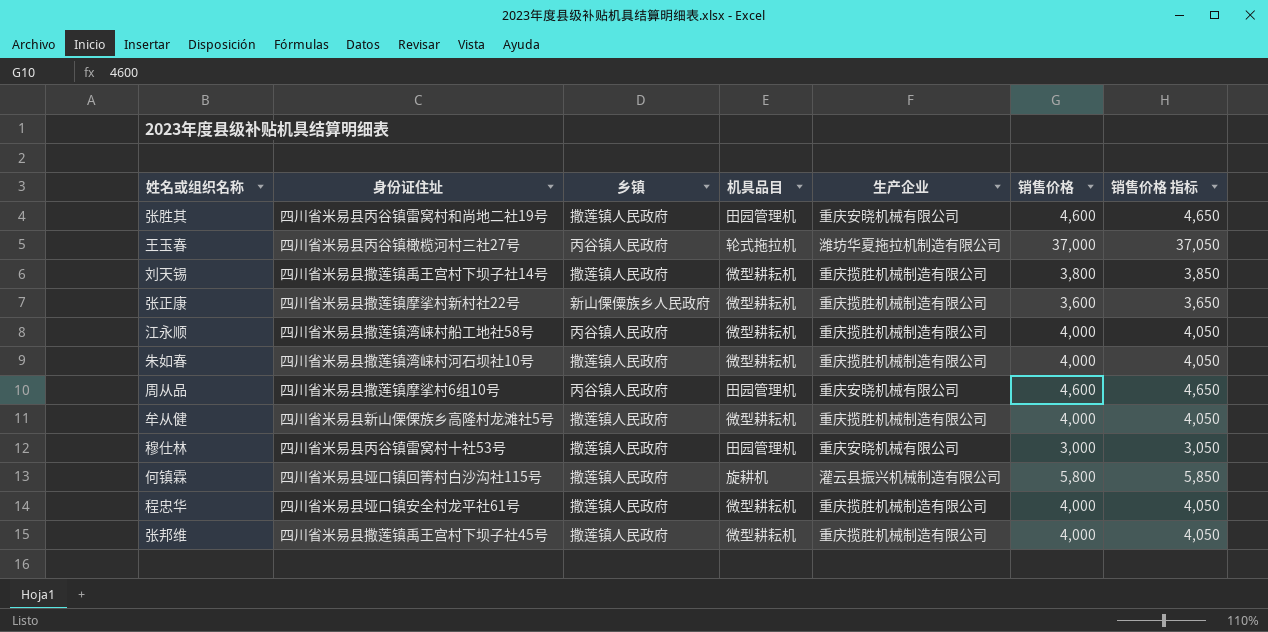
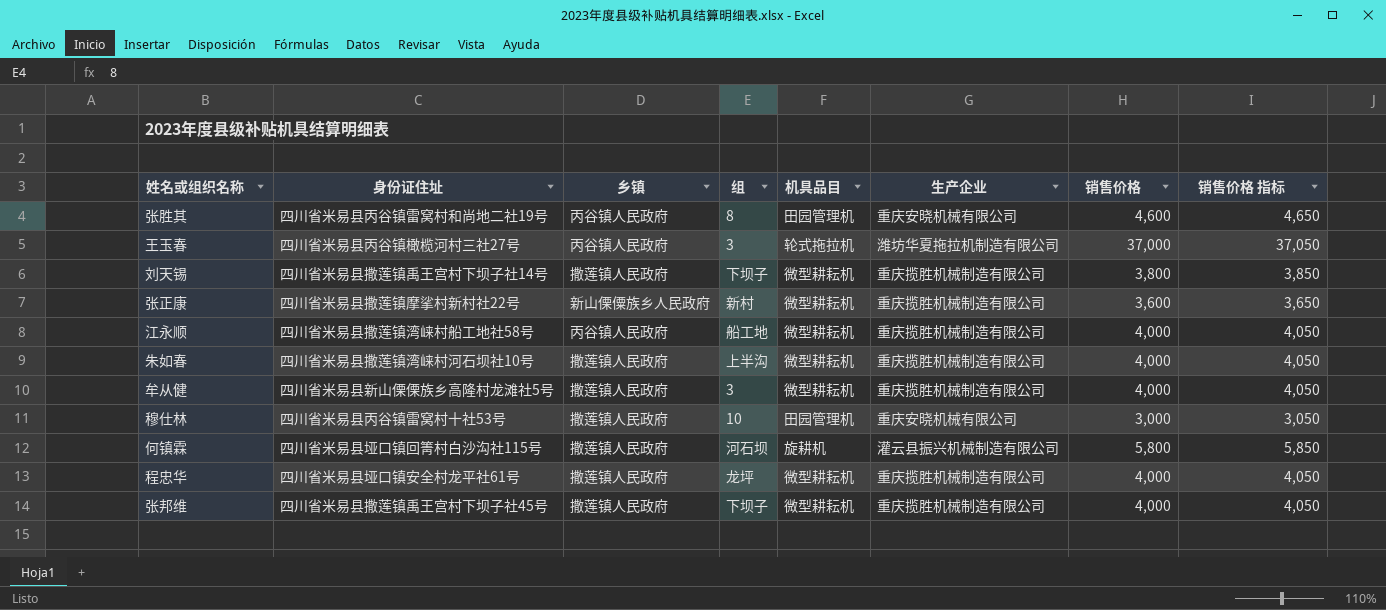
column 组 | position: none -> 4
row 周从品: 四川省米易县撒莲镇摩挲村6组10号 | 丙谷镇人民政府 | 田园管理机 | 重庆安晓机械有限公司 | 4,600 | 4,650 -> none
张胜其 | 乡镇: 撒莲镇人民政府 -> 丙谷镇人民政府

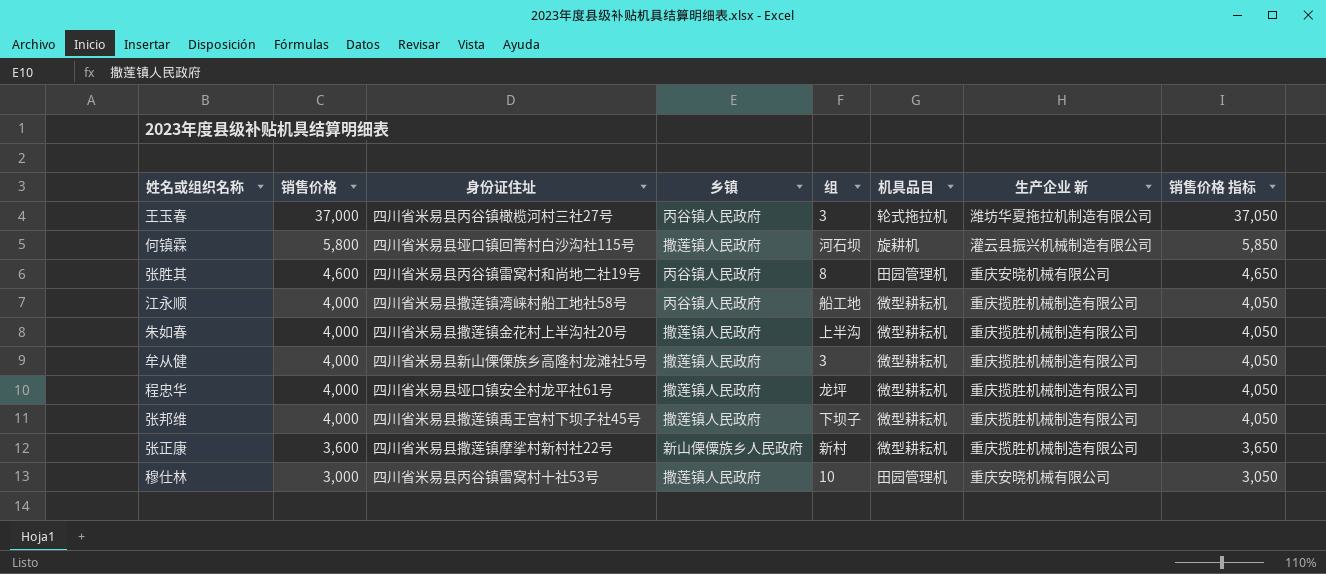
row order: none -> 销售价格 descending
column 销售价格 | position: 7 -> 2
column name: 生产企业 -> 生产企业 新
row 刘天锡: 四川省米易县撒莲镇禹王宫村下坝子社14号 | 撒莲镇人民政府 | 下坝子 | 微型耕耘机 | 重庆揽胜机械制造有限公司 | 3,800 | 3,850 -> none
朱如春 | 身份证住址: 四川省米易县撒莲镇湾崃村河石坝社10号 -> 四川省米易县撒莲镇金花村上半沟社20号

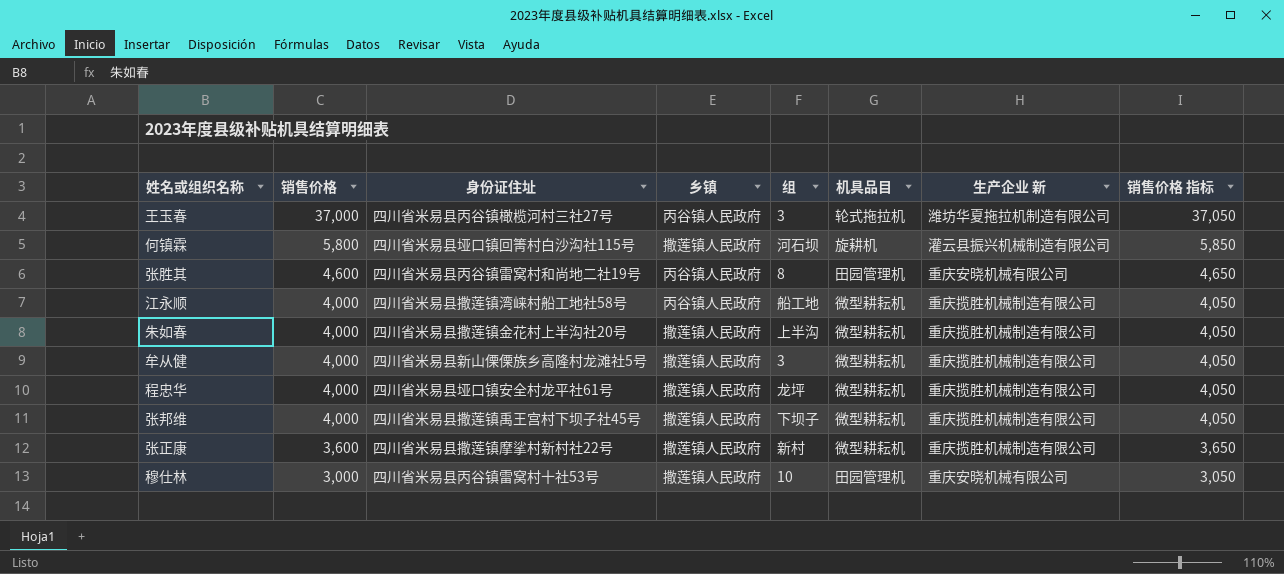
张正康 | 乡镇: 新山傈僳族乡人民政府 -> 撒莲镇人民政府

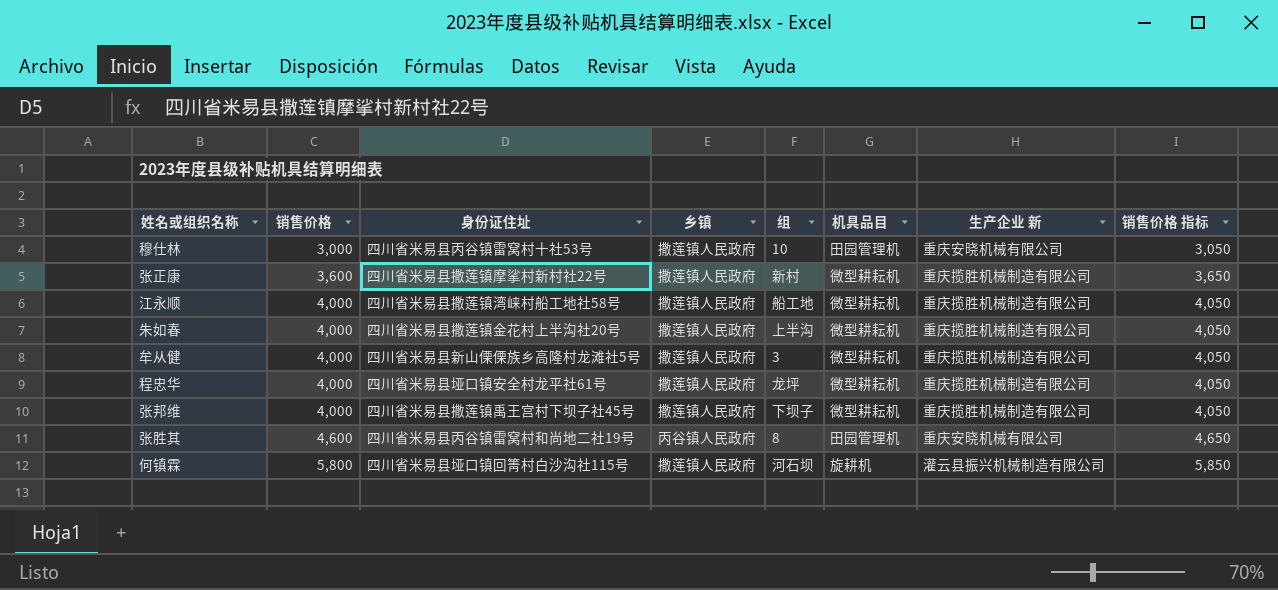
row order: 销售价格 descending -> 销售价格 ascending
row 王玉春: 37,000 | 四川省米易县丙谷镇橄榄河村三社27号 | 丙谷镇人民政府 | 3 | 轮式拖拉机 | 潍坊华夏拖拉机制造有限公司 | 37,050 -> none
江永顺 | 乡镇: 丙谷镇人民政府 -> 撒莲镇人民政府

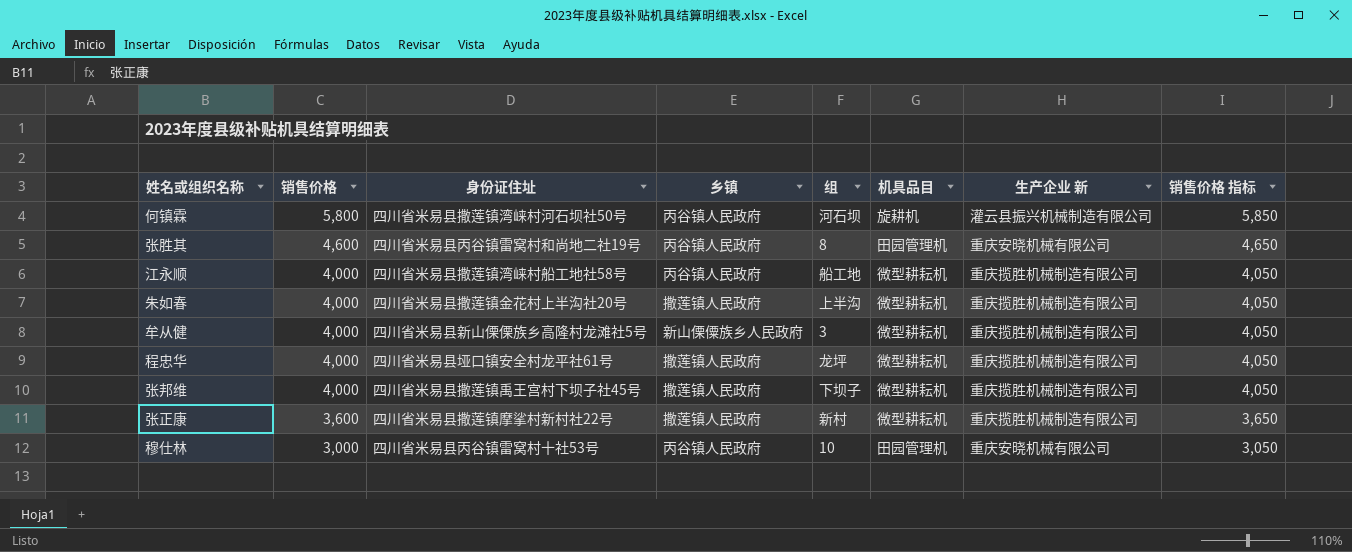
row order: 销售价格 ascending -> 销售价格 descending
何镇霖 | 身份证住址: 四川省米易县垭口镇回箐村白沙沟社115号 -> 四川省米易县撒莲镇湾崃村河石坝社50号
何镇霖 | 乡镇: 撒莲镇人民政府 -> 丙谷镇人民政府
江永顺 | 乡镇: 撒莲镇人民政府 -> 丙谷镇人民政府
牟从健 | 乡镇: 撒莲镇人民政府 -> 新山傈僳族乡人民政府
穆仕林 | 乡镇: 撒莲镇人民政府 -> 丙谷镇人民政府

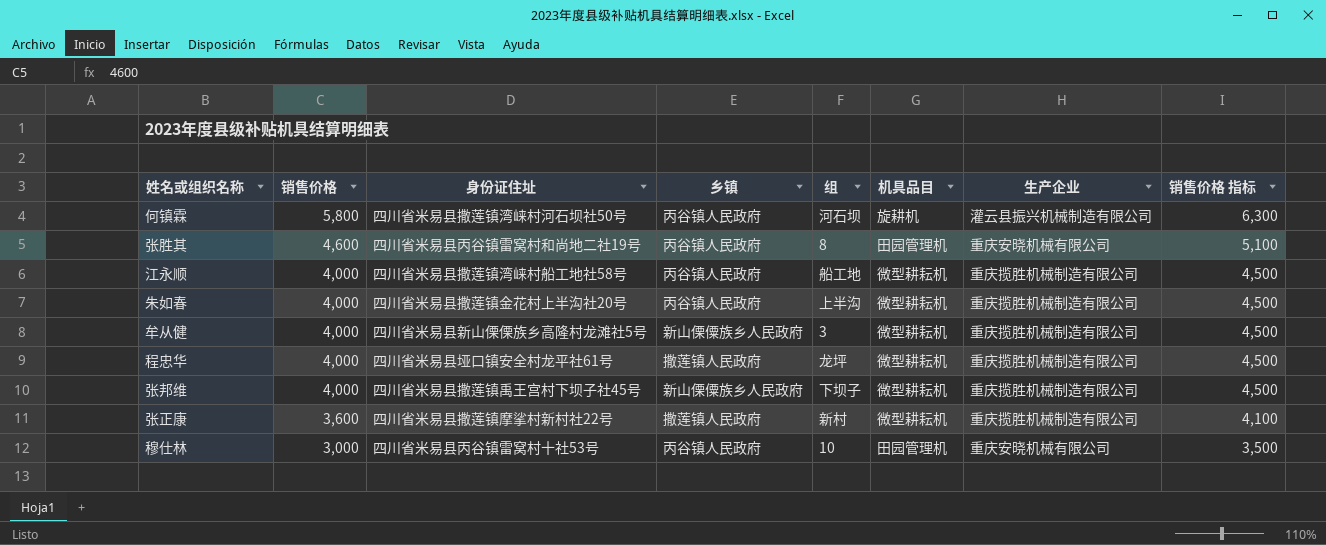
column name: 生产企业 新 -> 生产企业
column 销售价格 指标 | formula: [销售价格] + 50 -> [销售价格] + 500
朱如春 | 乡镇: 撒莲镇人民政府 -> 丙谷镇人民政府
张邦维 | 乡镇: 撒莲镇人民政府 -> 新山傈僳族乡人民政府

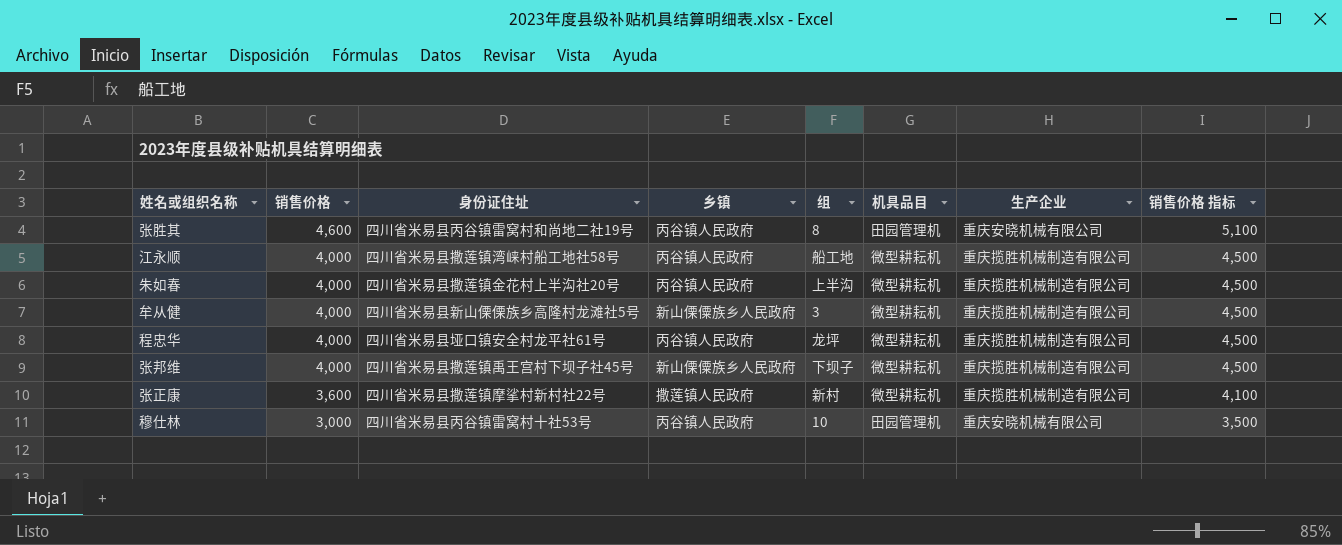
row 何镇霖: 5,800 | 四川省米易县撒莲镇湾崃村河石坝社50号 | 丙谷镇人民政府 | 河石坝 | 旋耕机 | 灌云县振兴机械制造有限公司 | 6,300 -> none
程忠华 | 乡镇: 撒莲镇人民政府 -> 丙谷镇人民政府

